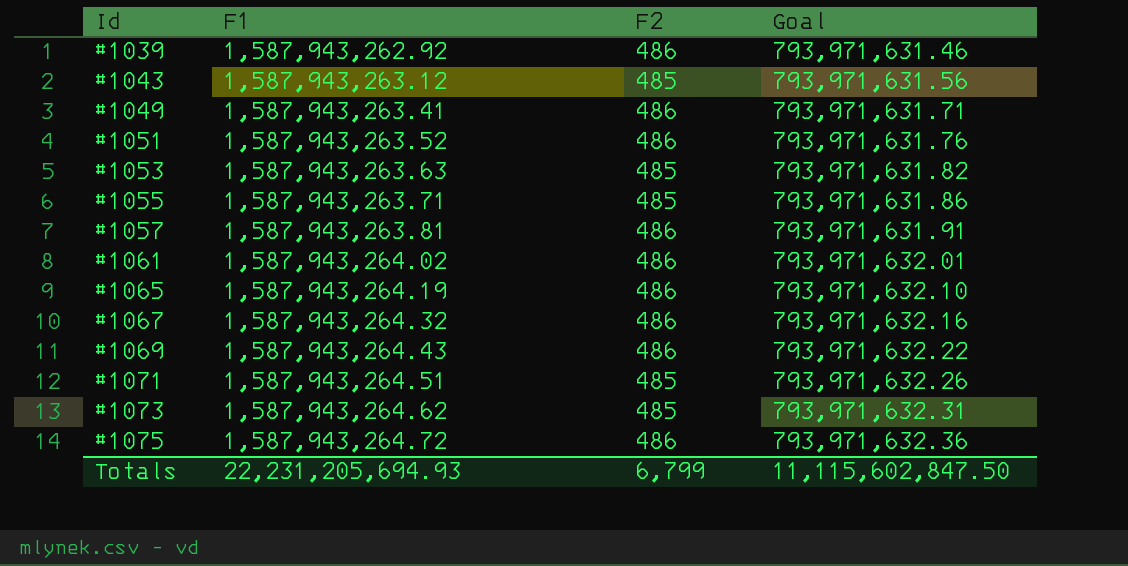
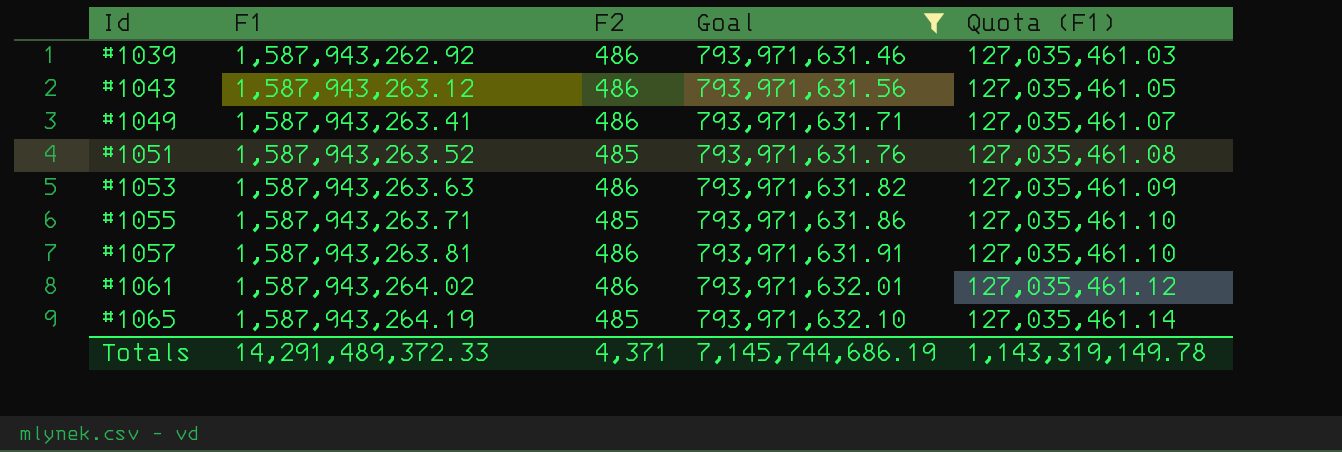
filter: none -> Goal <= 793,971,632.10
column Quota (F1) | formula: none -> [F1] * 0.08
#1043 | F2: 485 -> 486
#1051 | F2: 486 -> 485
#1053 | F2: 485 -> 486
#1065 | F2: 486 -> 485
Totals | F1: 22,231,205,694.93 -> 14,291,489,372.33
Totals | F2: 6,799 -> 4,371
Totals | Goal: 11,115,602,847.50 -> 7,145,744,686.19

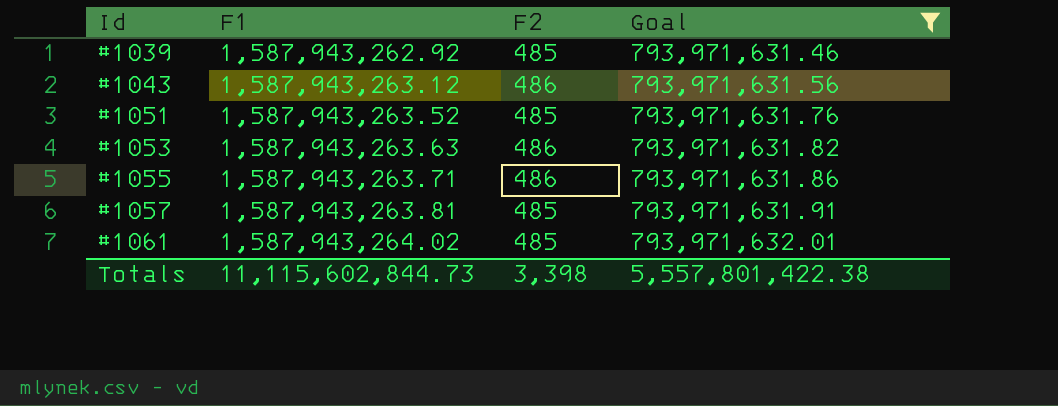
column Quota (F1) | formula: [F1] * 0.08 -> none
row #1049: 1,587,943,263.41 | 486 | 793,971,631.71 | 127,035,461.07 -> none
row #1065: 1,587,943,264.19 | 485 | 793,971,632.10 | 127,035,461.14 -> none
#1039 | F2: 486 -> 485
#1055 | F2: 485 -> 486
#1057 | F2: 486 -> 485
#1061 | F2: 486 -> 485
Totals | F1: 14,291,489,372.33 -> 11,115,602,844.73
Totals | F2: 4,371 -> 3,398
Totals | Goal: 7,145,744,686.19 -> 5,557,801,422.38

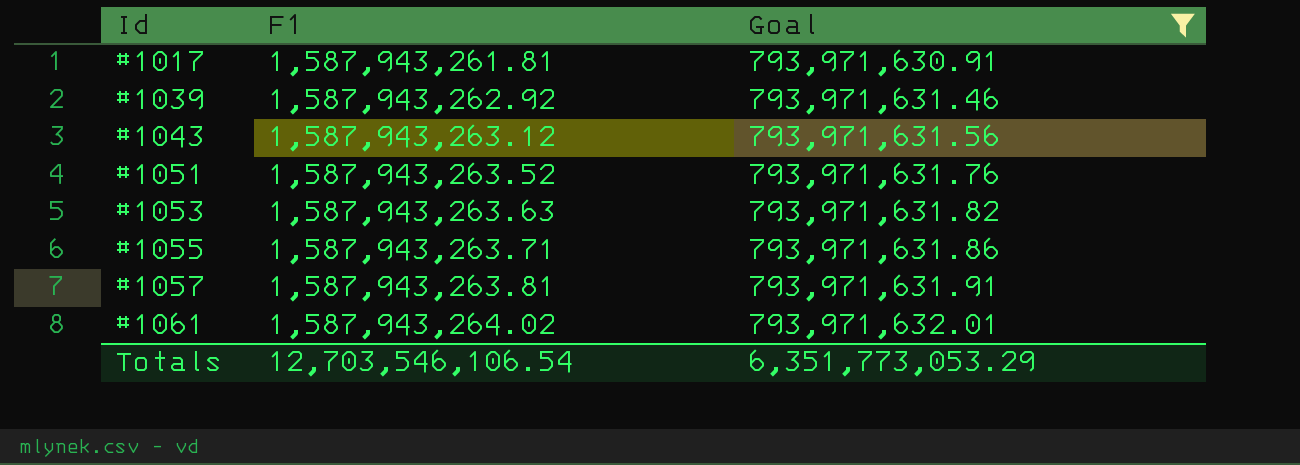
column F2 | position: 3 -> none
row #1017: none -> 1,587,943,261.81 | 793,971,630.91
Totals | F1: 11,115,602,844.73 -> 12,703,546,106.54
Totals | Goal: 5,557,801,422.38 -> 6,351,773,053.29

